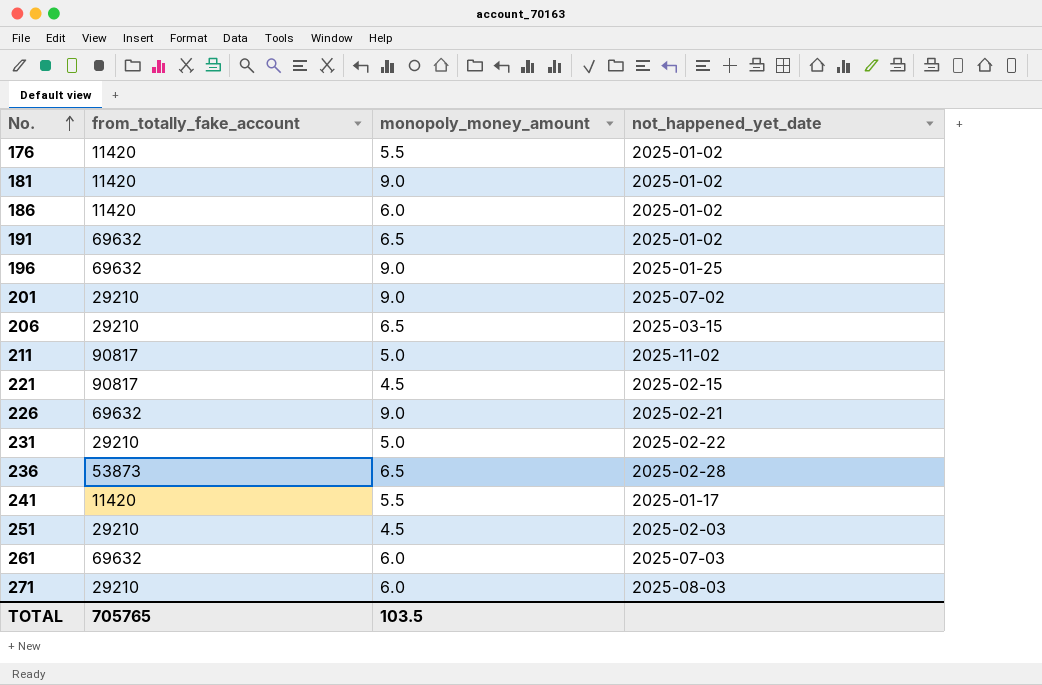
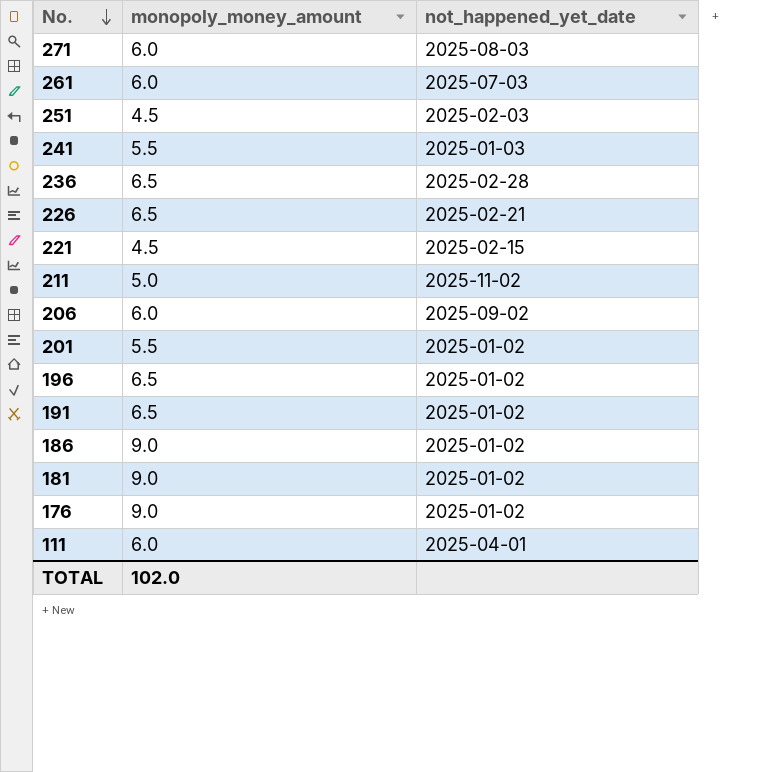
row order: No. ascending -> No. descending
column from_totally_fake_account | position: 2 -> none
row 231: 29210 | 5.0 | 2025-02-22 -> none
241 | not_happened_yet_date: 2025-01-17 -> 2025-01-03
226 | monopoly_money_amount: 9.0 -> 6.5
206 | monopoly_money_amount: 6.5 -> 6.0
206 | not_happened_yet_date: 2025-03-15 -> 2025-09-02
201 | monopoly_money_amount: 9.0 -> 5.5
201 | not_happened_yet_date: 2025-07-02 -> 2025-01-02
196 | monopoly_money_amount: 9.0 -> 6.5
196 | not_happened_yet_date: 2025-01-25 -> 2025-01-02
186 | monopoly_money_amount: 6.0 -> 9.0
176 | monopoly_money_amount: 5.5 -> 9.0
row 111: none -> 6.0 | 2025-04-01
TOTAL | monopoly_money_amount: 103.5 -> 102.0

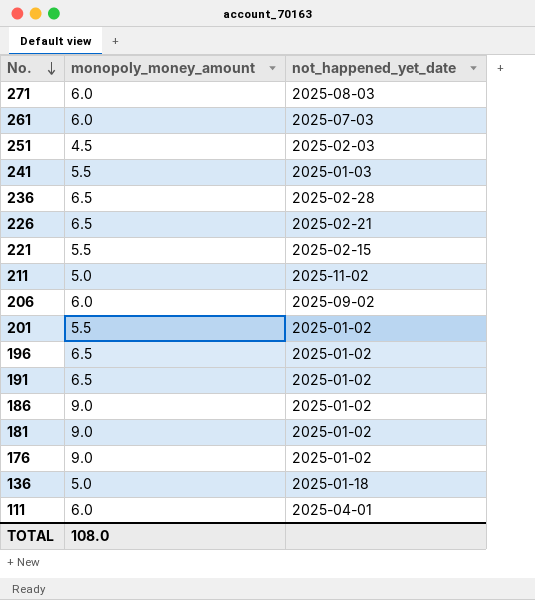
221 | monopoly_money_amount: 4.5 -> 5.5
row 136: none -> 5.0 | 2025-01-18
TOTAL | monopoly_money_amount: 102.0 -> 108.0

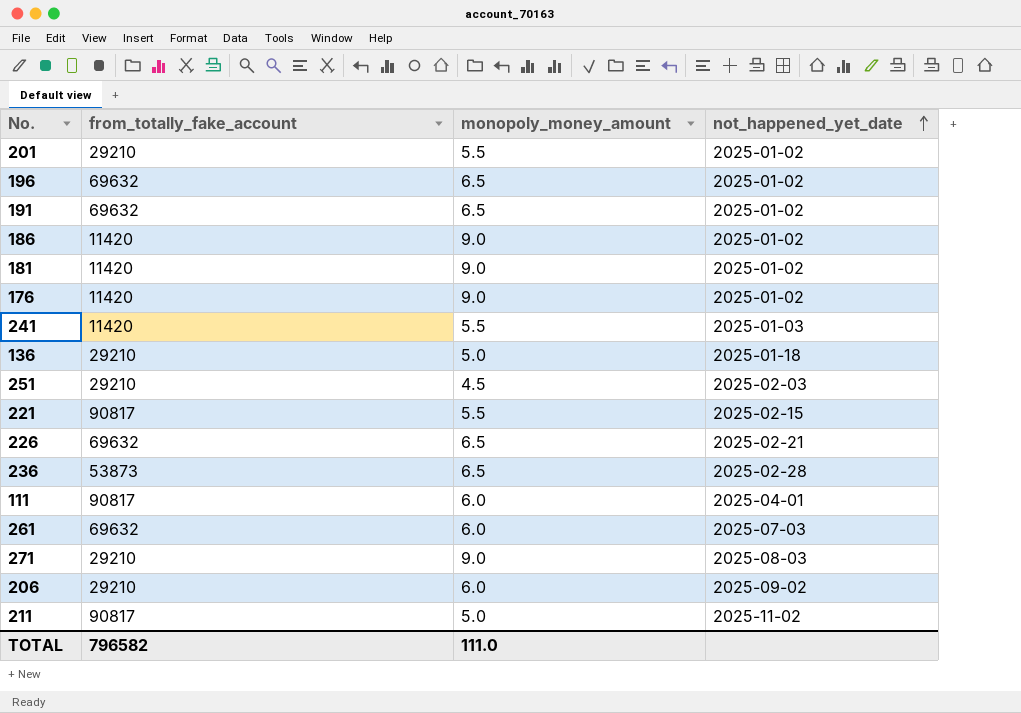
row order: No. descending -> not_happened_yet_date ascending
column from_totally_fake_account | position: none -> 2
271 | monopoly_money_amount: 6.0 -> 9.0
TOTAL | monopoly_money_amount: 108.0 -> 111.0

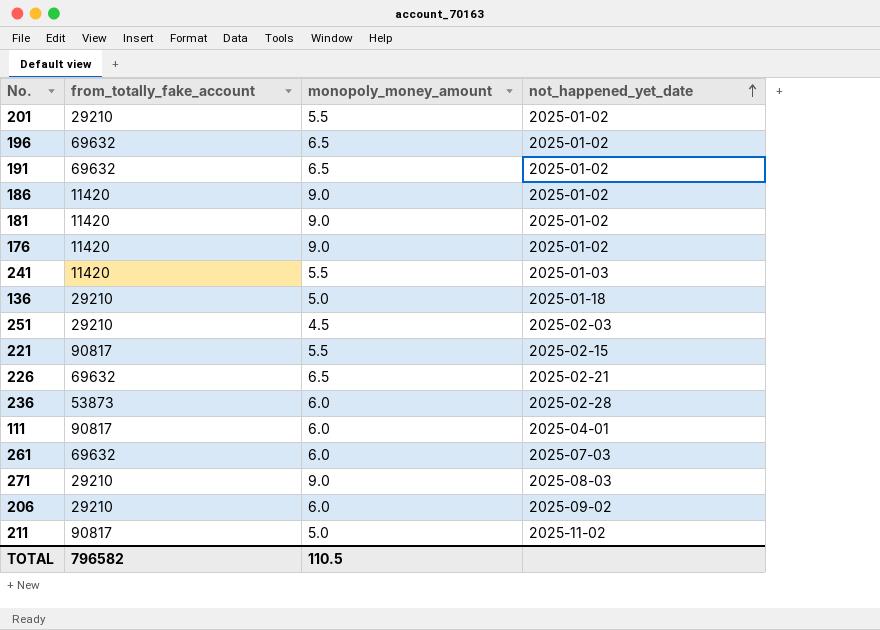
236 | monopoly_money_amount: 6.5 -> 6.0
TOTAL | monopoly_money_amount: 111.0 -> 110.5

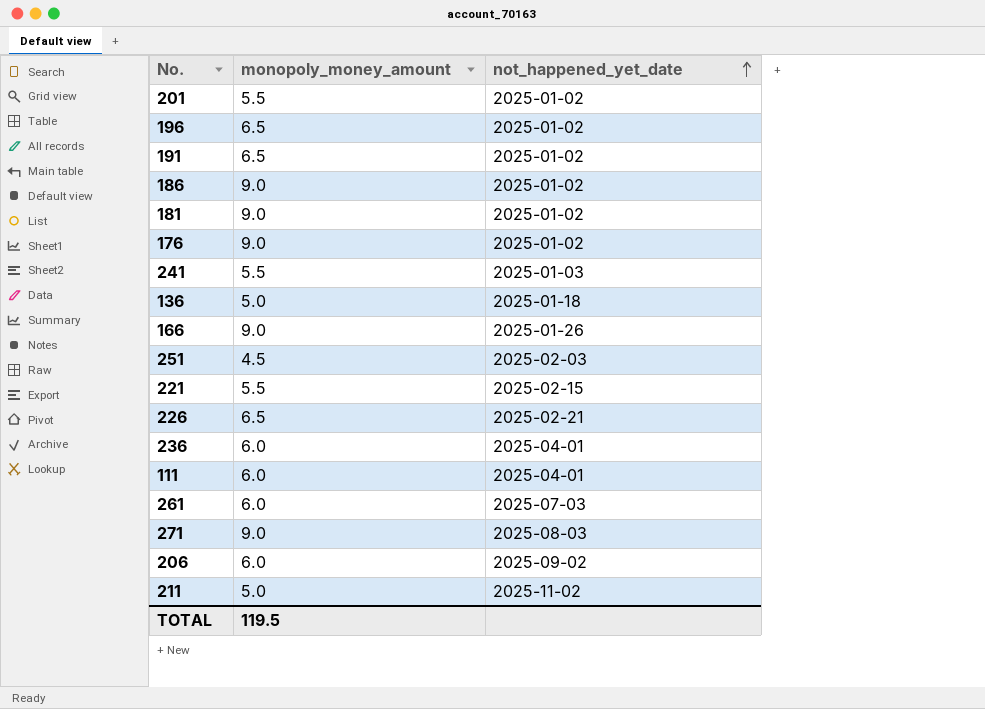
column from_totally_fake_account | position: 2 -> none
row 166: none -> 9.0 | 2025-01-26
236 | not_happened_yet_date: 2025-02-28 -> 2025-04-01
TOTAL | monopoly_money_amount: 110.5 -> 119.5

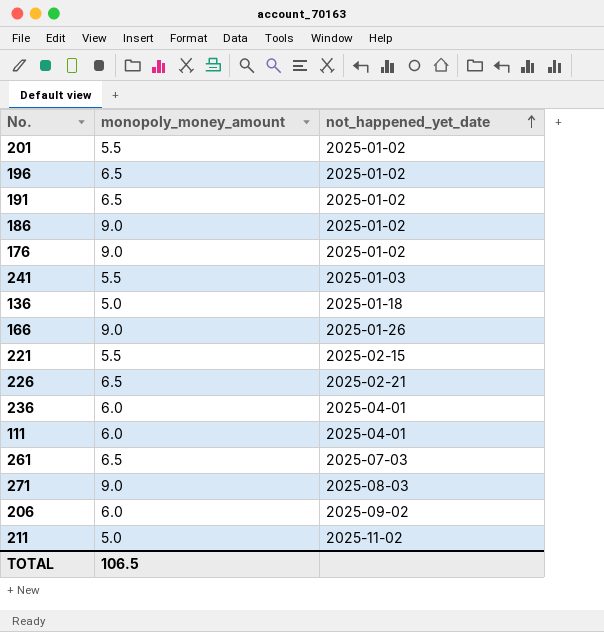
row 181: 9.0 | 2025-01-02 -> none
row 251: 4.5 | 2025-02-03 -> none
261 | monopoly_money_amount: 6.0 -> 6.5
TOTAL | monopoly_money_amount: 119.5 -> 106.5

